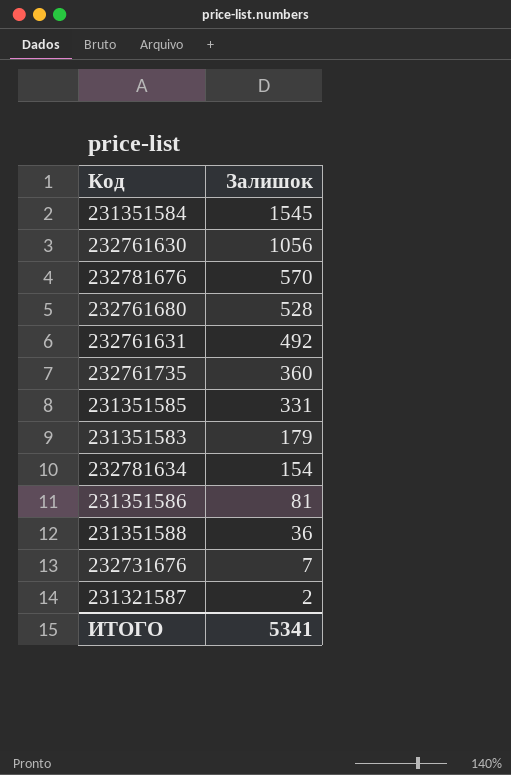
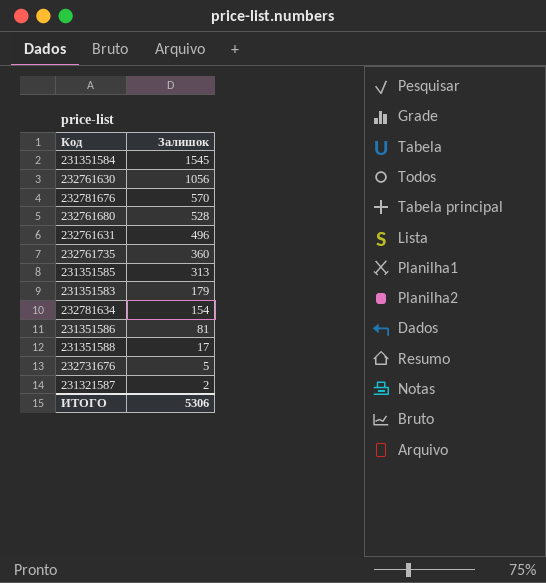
232761631 | Залишок: 492 -> 496
231351585 | Залишок: 331 -> 313
231351588 | Залишок: 36 -> 17
232731676 | Залишок: 7 -> 5
ИТОГО | Залишок: 5341 -> 5306

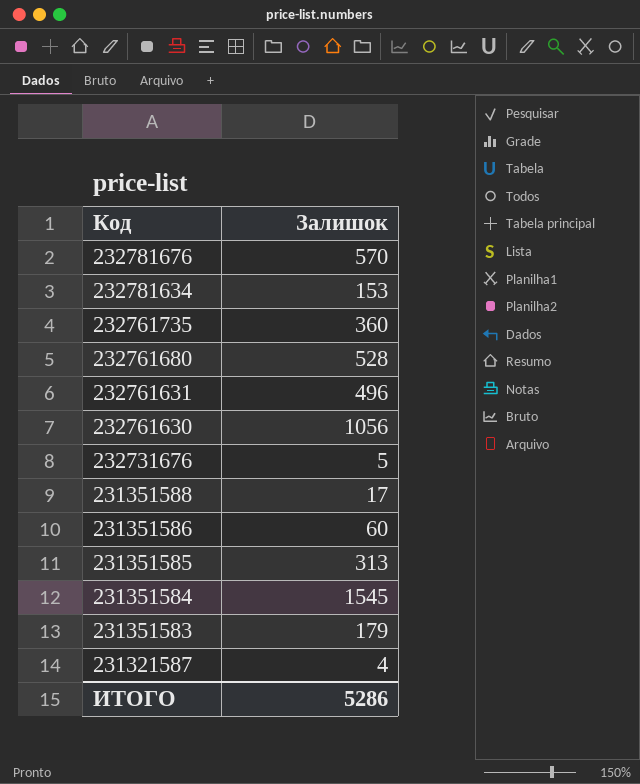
row order: Залишок descending -> Код descending
232781634 | Залишок: 154 -> 153
231351586 | Залишок: 81 -> 60
231321587 | Залишок: 2 -> 4
ИТОГО | Залишок: 5306 -> 5286

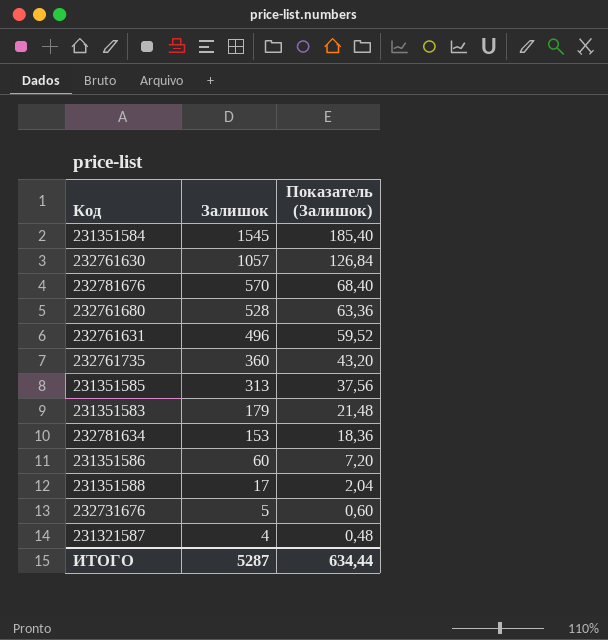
row order: Код descending -> Залишок descending
column Показатель (Залишок) | formula: none -> [Залишок] * 0,12
232761630 | Залишок: 1056 -> 1057
ИТОГО | Залишок: 5286 -> 5287

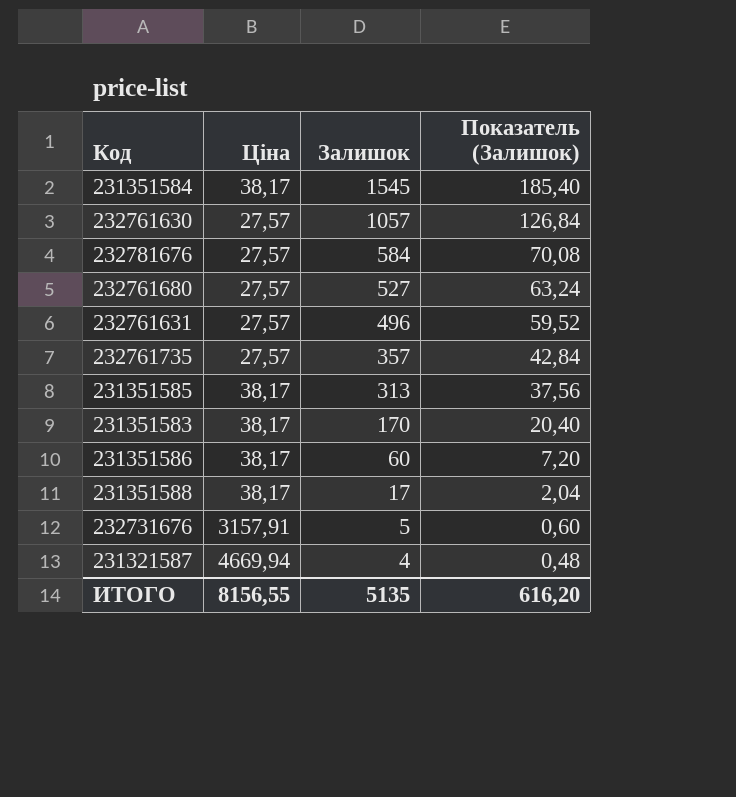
column Ціна | position: none -> 2
row 232781634: 153 | 18,36 -> none
232781676 | Залишок: 570 -> 584
232781676 | Показатель (Залишок): 68,40 -> 70,08
232761680 | Залишок: 528 -> 527
232761680 | Показатель (Залишок): 63,36 -> 63,24
232761735 | Залишок: 360 -> 357
232761735 | Показатель (Залишок): 43,20 -> 42,84
231351583 | Залишок: 179 -> 170
231351583 | Показатель (Залишок): 21,48 -> 20,40
ИТОГО | Залишок: 5287 -> 5135
ИТОГО | Показатель (Залишок): 634,44 -> 616,20

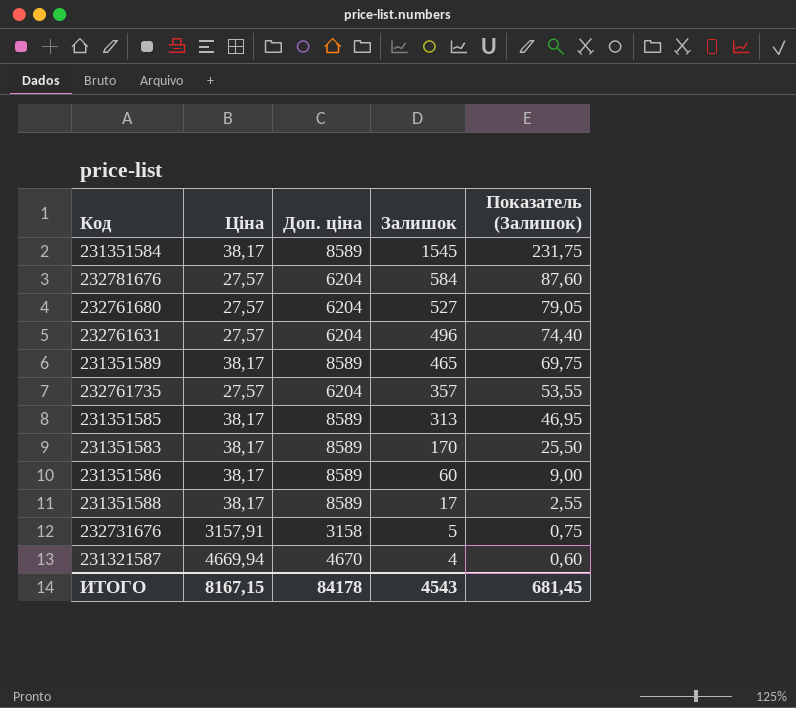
column Доп. ціна | position: none -> 3
column Показатель (Залишок) | formula: [Залишок] * 0,12 -> [Залишок] * 0,15
row 232761630: 27,57 | 1057 | 126,84 -> none
row 231351589: none -> 38,17 | 8589 | 465 | 69,75
ИТОГО | Ціна: 8156,55 -> 8167,15
ИТОГО | Залишок: 5135 -> 4543
ИТОГО | Показатель (Залишок): 616,20 -> 681,45

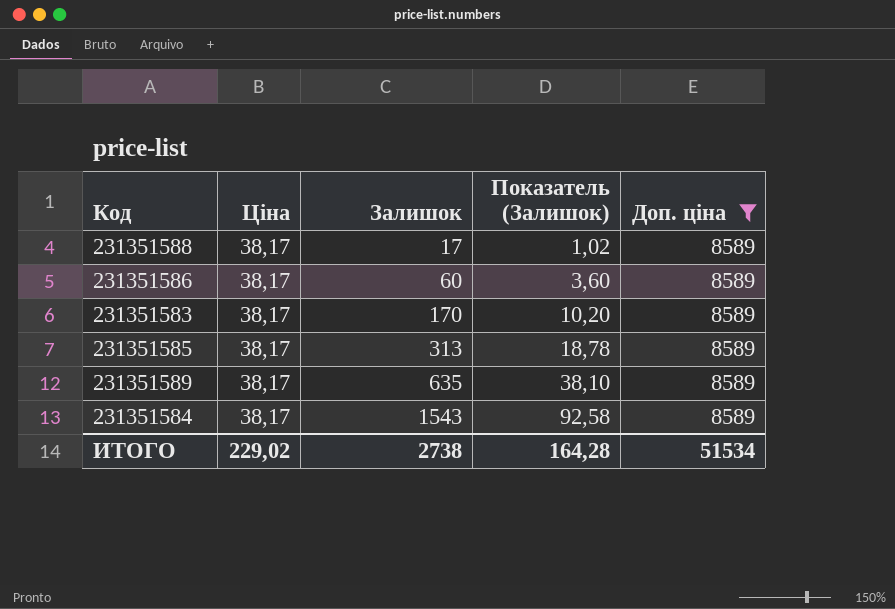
filter: none -> Доп. ціна = 8589
row order: Залишок descending -> Залишок ascending
column Показатель (Залишок) | formula: [Залишок] * 0,15 -> [Залишок] * 0,06
column Доп. ціна | position: 3 -> 5
231351589 | Залишок: 465 -> 635
231351584 | Залишок: 1545 -> 1543
ИТОГО | Ціна: 8167,15 -> 229,02
ИТОГО | Залишок: 4543 -> 2738
ИТОГО | Показатель (Залишок): 681,45 -> 164,28
ИТОГО | Доп. ціна: 84178 -> 51534

